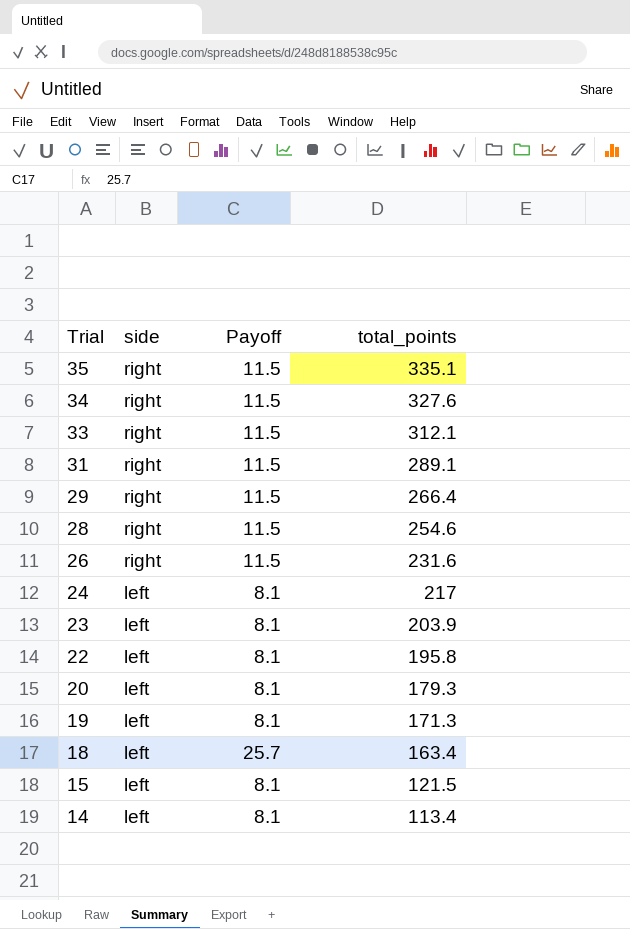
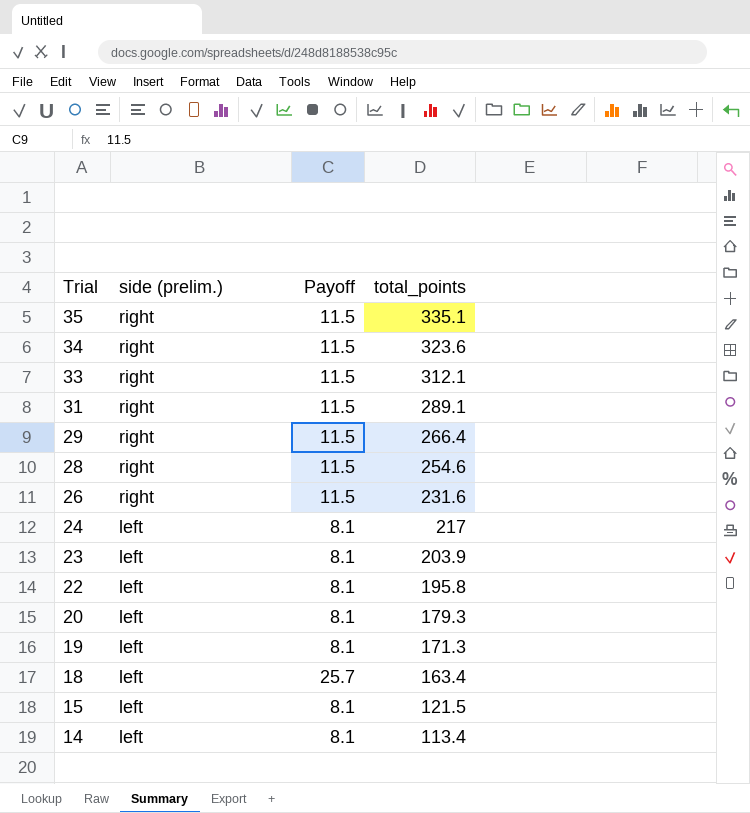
column name: side -> side (prelim.)
34 | total_points: 327.6 -> 323.6

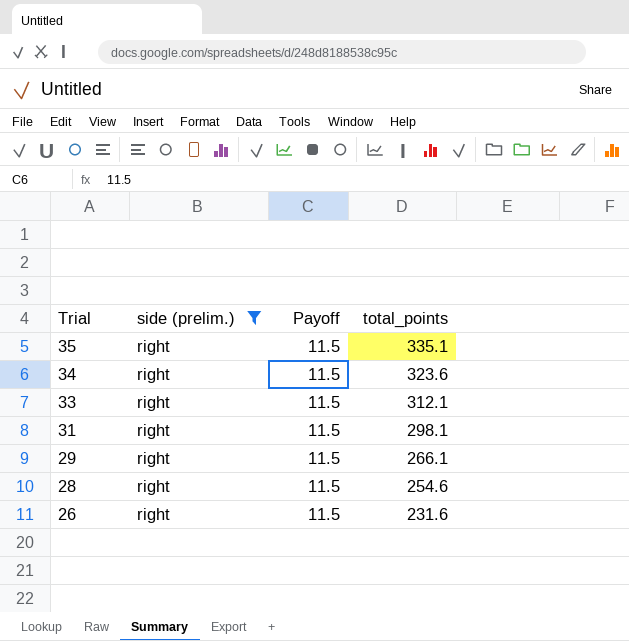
filter: none -> side (prelim.) = right
31 | total_points: 289.1 -> 298.1
29 | total_points: 266.4 -> 266.1

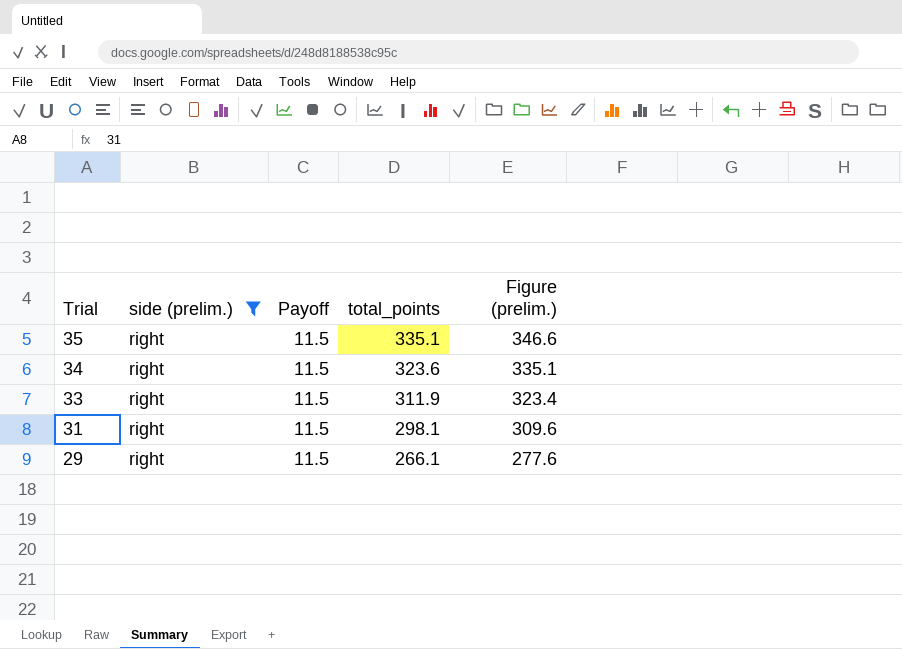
column Figure (prelim.) | formula: none -> [Payoff] + [total_points]
row 28: right | 11.5 | 254.6 -> none
row 26: right | 11.5 | 231.6 -> none
33 | total_points: 312.1 -> 311.9

